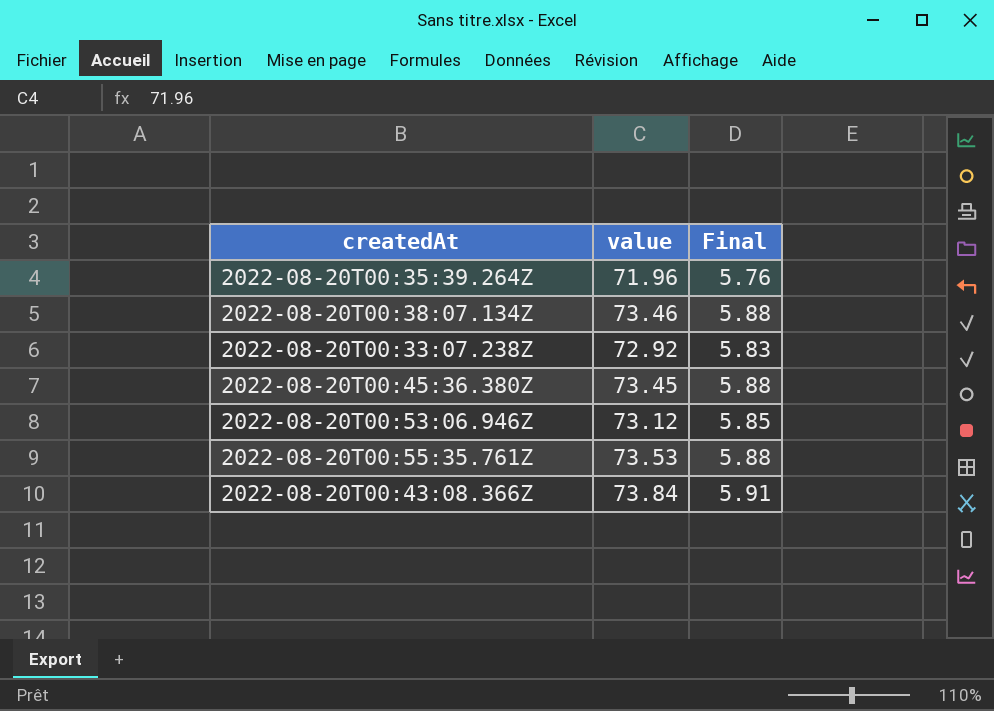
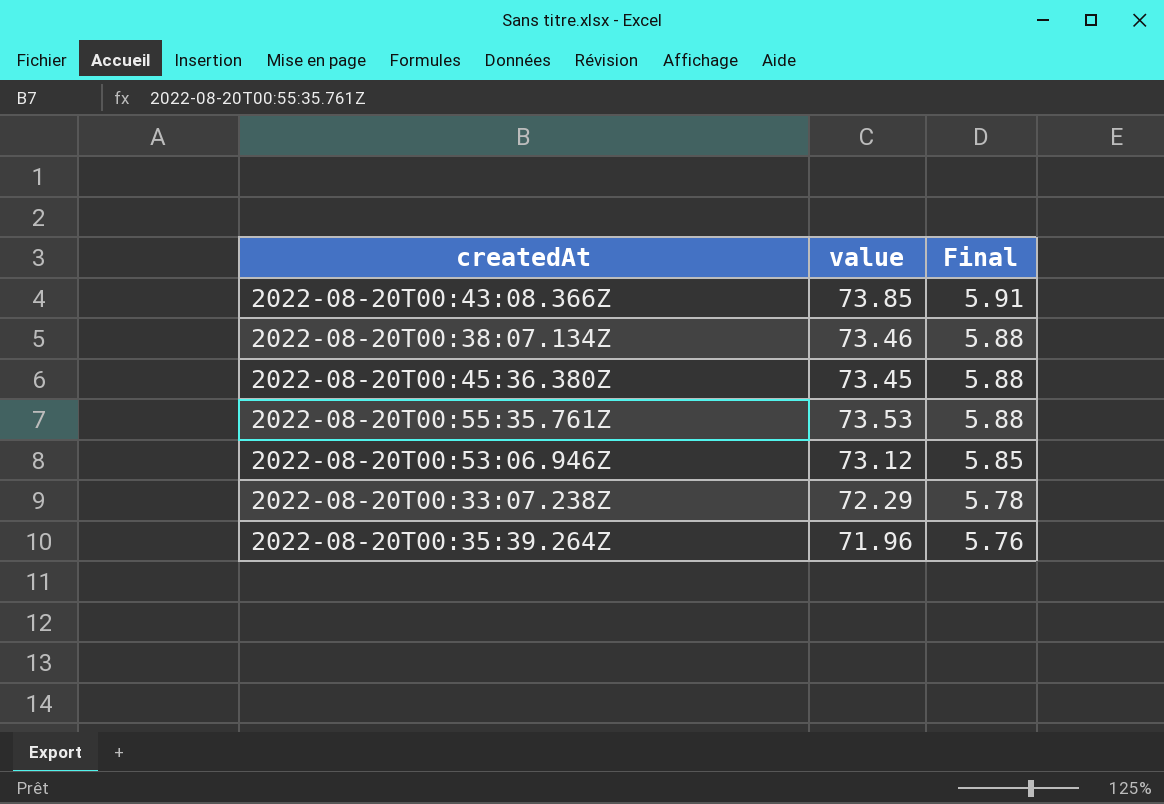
row order: none -> Final descending
2022-08-20T00:43:08.366Z | value: 73.84 -> 73.85
2022-08-20T00:33:07.238Z | value: 72.92 -> 72.29
2022-08-20T00:33:07.238Z | Final: 5.83 -> 5.78

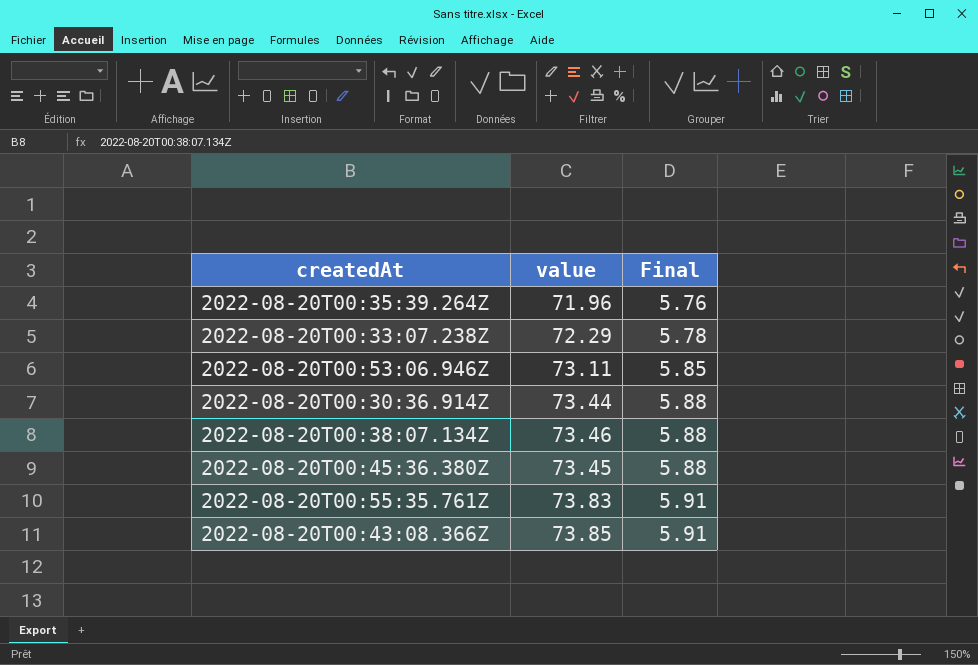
row order: Final descending -> Final ascending
2022-08-20T00:53:06.946Z | value: 73.12 -> 73.11
row 2022-08-20T00:30:36.914Z: none -> 73.44 | 5.88
2022-08-20T00:55:35.761Z | value: 73.53 -> 73.83
2022-08-20T00:55:35.761Z | Final: 5.88 -> 5.91

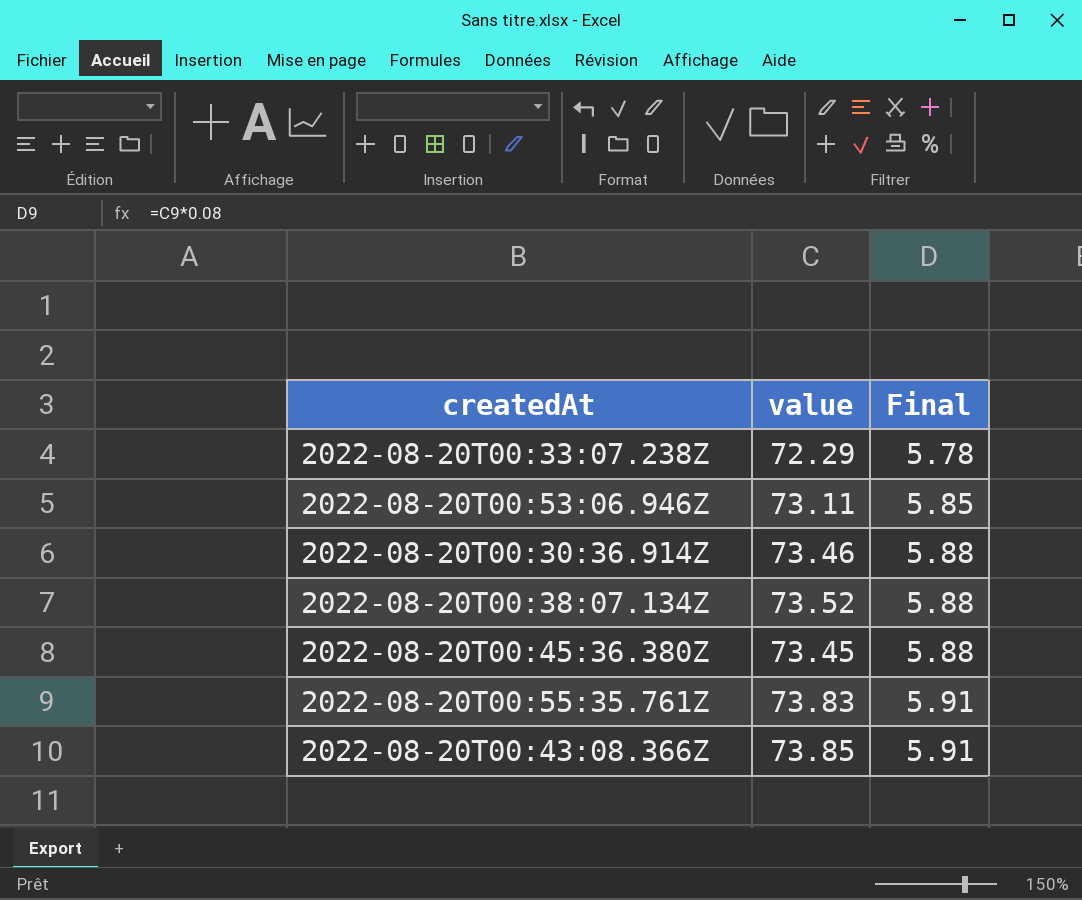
row 2022-08-20T00:35:39.264Z: 71.96 | 5.76 -> none
2022-08-20T00:30:36.914Z | value: 73.44 -> 73.46
2022-08-20T00:38:07.134Z | value: 73.46 -> 73.52

